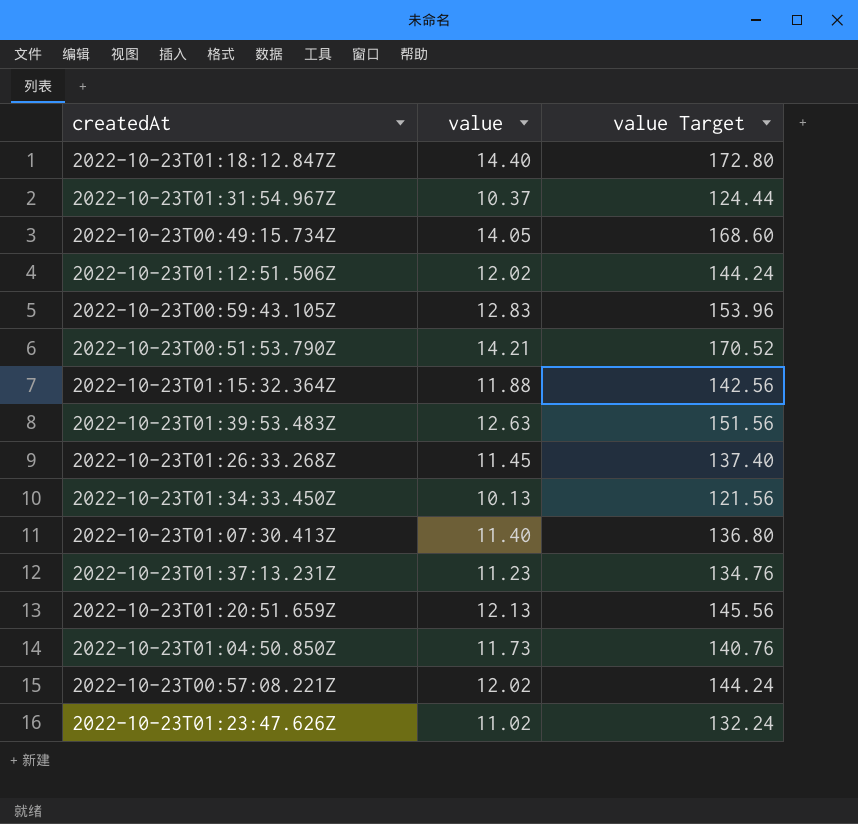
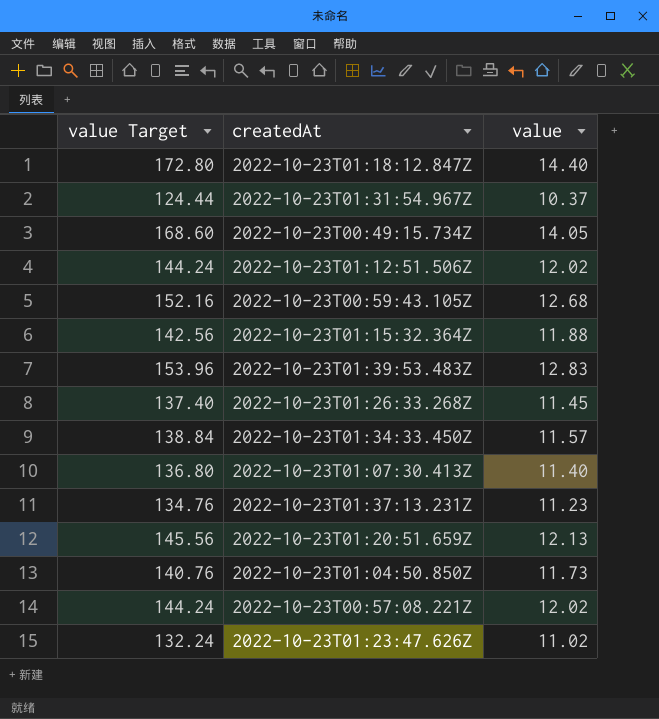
column value Target | position: 3 -> 1
row 2022-10-23T00:51:53.790Z: 14.21 | 170.52 -> none
2022-10-23T00:59:43.105Z | value Target: 153.96 -> 152.16
2022-10-23T00:59:43.105Z | value: 12.83 -> 12.68
2022-10-23T01:39:53.483Z | value Target: 151.56 -> 153.96
2022-10-23T01:39:53.483Z | value: 12.63 -> 12.83
2022-10-23T01:34:33.450Z | value Target: 121.56 -> 138.84
2022-10-23T01:34:33.450Z | value: 10.13 -> 11.57

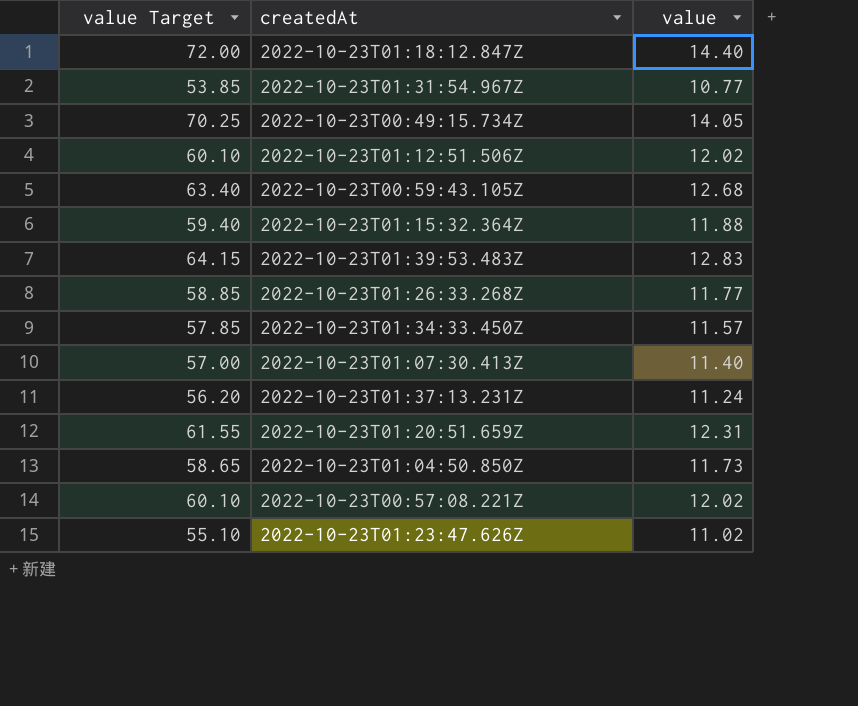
column value Target | formula: [value] * 12 -> [value] * 5
2022-10-23T01:31:54.967Z | value: 10.37 -> 10.77
2022-10-23T01:26:33.268Z | value: 11.45 -> 11.77
2022-10-23T01:37:13.231Z | value: 11.23 -> 11.24
2022-10-23T01:20:51.659Z | value: 12.13 -> 12.31

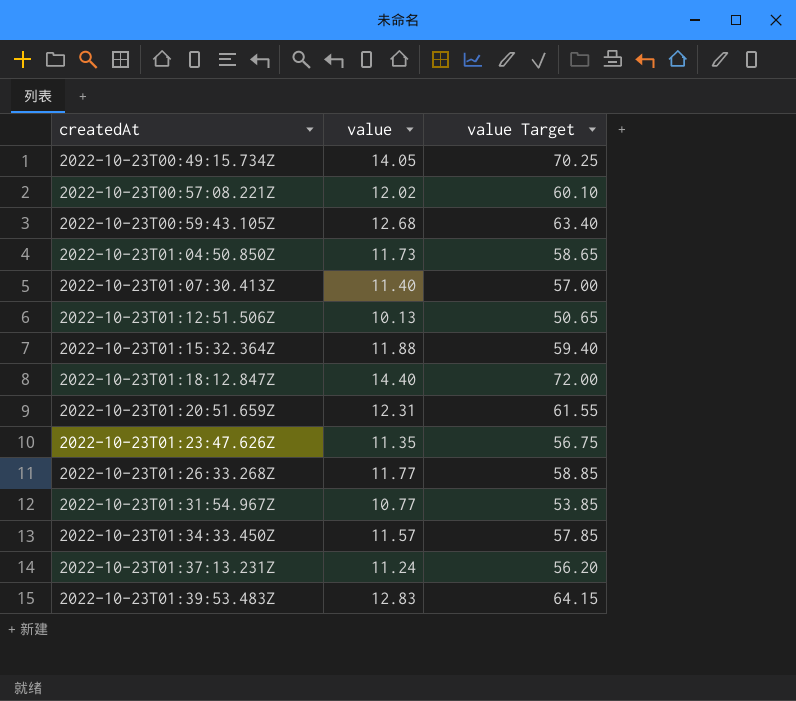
row order: none -> createdAt ascending
column value Target | position: 1 -> 3
2022-10-23T01:12:51.506Z | value: 12.02 -> 10.13
2022-10-23T01:12:51.506Z | value Target: 60.10 -> 50.65
2022-10-23T01:23:47.626Z | value: 11.02 -> 11.35
2022-10-23T01:23:47.626Z | value Target: 55.10 -> 56.75

